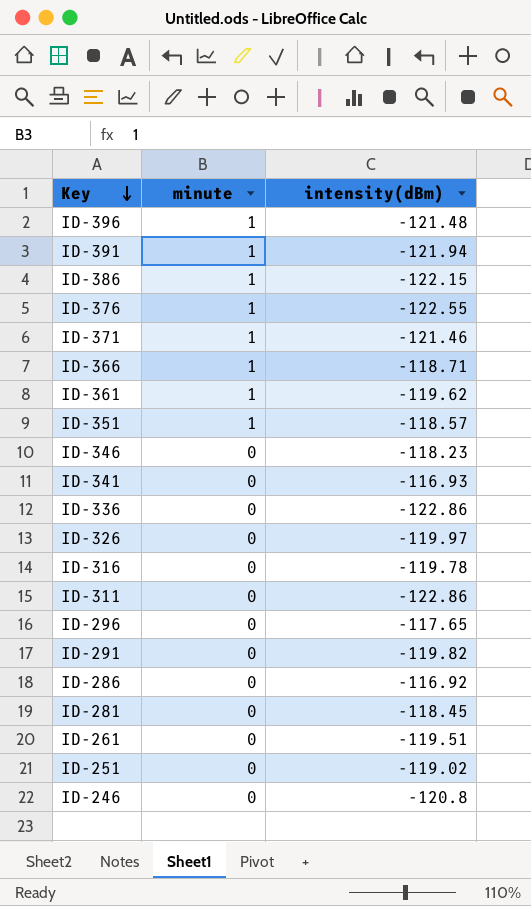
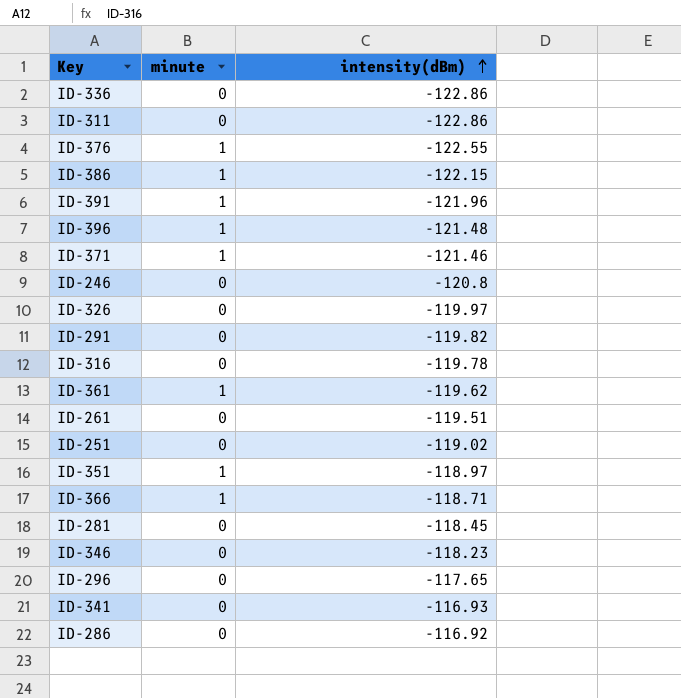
row order: Key descending -> intensity(dBm) ascending
ID-391 | intensity(dBm): -121.94 -> -121.96
ID-351 | intensity(dBm): -118.57 -> -118.97

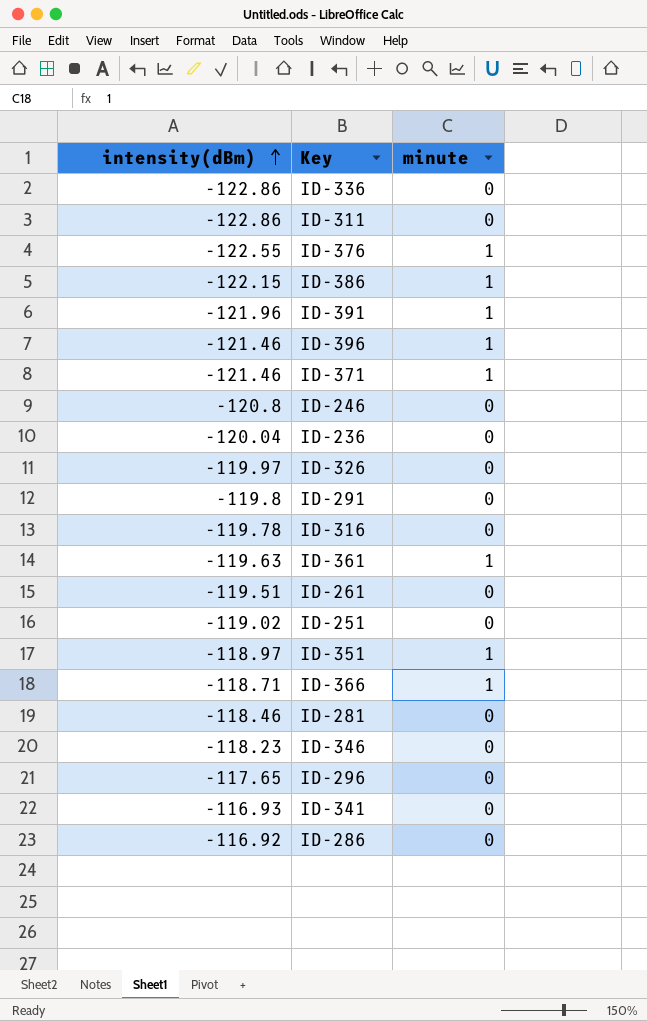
column intensity(dBm) | position: 3 -> 1
ID-396 | intensity(dBm): -121.48 -> -121.46
row ID-236: none -> -120.04 | 0
ID-291 | intensity(dBm): -119.82 -> -119.8
ID-361 | intensity(dBm): -119.62 -> -119.63
ID-281 | intensity(dBm): -118.45 -> -118.46

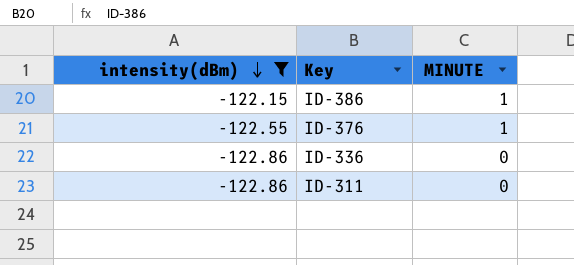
filter: none -> intensity(dBm) <= -122.15
row order: intensity(dBm) ascending -> intensity(dBm) descending
column name: minute -> MINUTE

